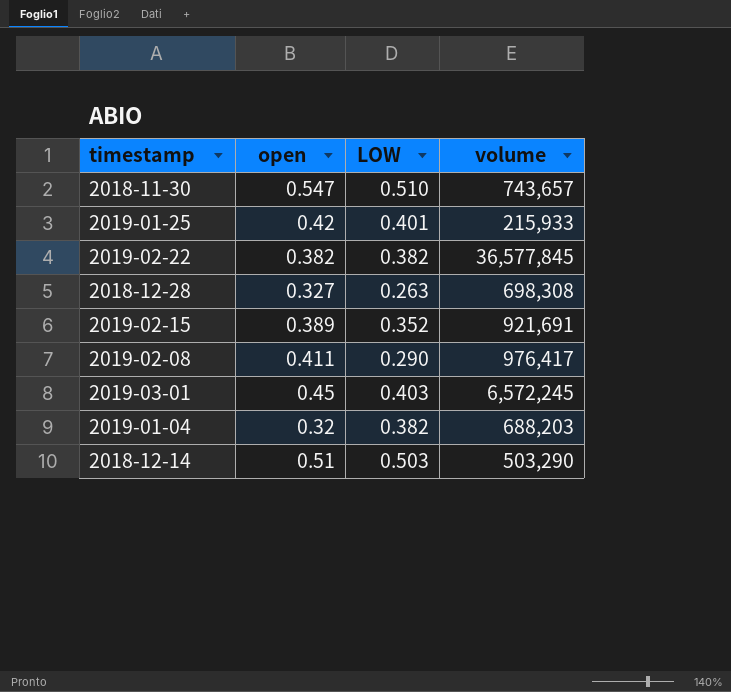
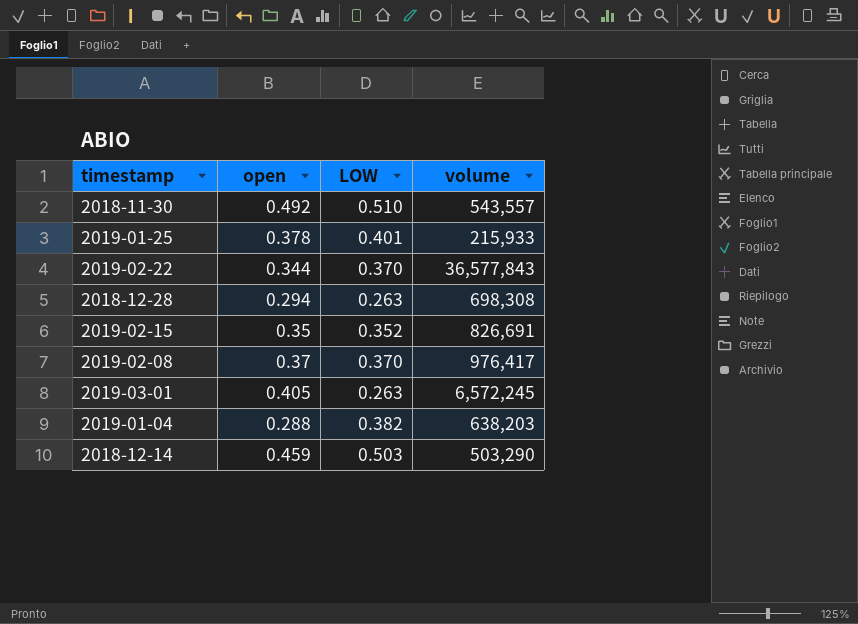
2018-11-30 | open: 0.547 -> 0.492
2018-11-30 | volume: 743,657 -> 543,557
2019-01-25 | open: 0.42 -> 0.378
2019-02-22 | open: 0.382 -> 0.344
2019-02-22 | LOW: 0.382 -> 0.370
2019-02-22 | volume: 36,577,845 -> 36,577,843
2018-12-28 | open: 0.327 -> 0.294
2019-02-15 | open: 0.389 -> 0.35
2019-02-15 | volume: 921,691 -> 826,691
2019-02-08 | open: 0.411 -> 0.37
2019-02-08 | LOW: 0.290 -> 0.370
2019-03-01 | open: 0.45 -> 0.405
2019-03-01 | LOW: 0.403 -> 0.263
2019-01-04 | open: 0.32 -> 0.288
2019-01-04 | volume: 688,203 -> 638,203
2018-12-14 | open: 0.51 -> 0.459

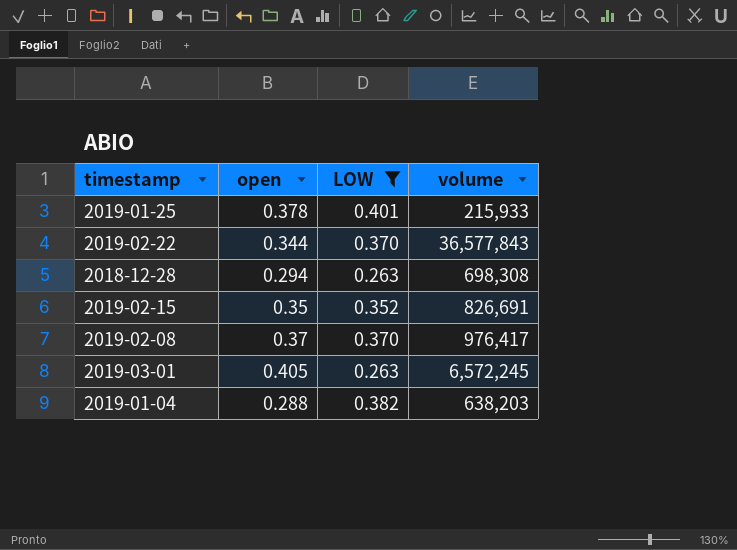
filter: none -> LOW <= 0.401

